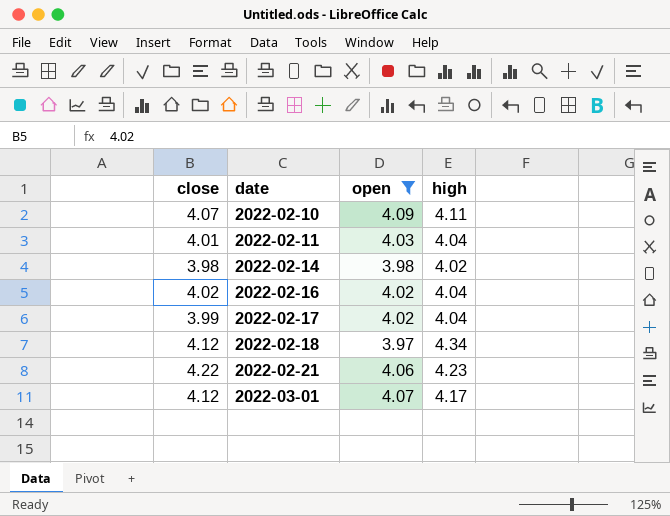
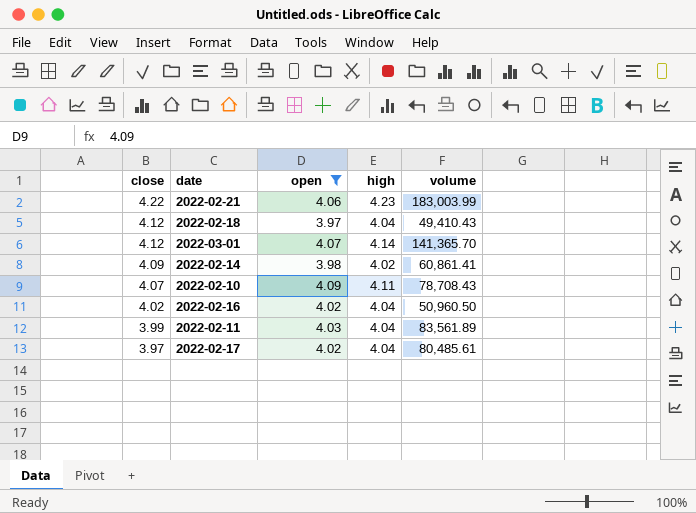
row order: date ascending -> close descending
column volume | position: none -> 5
2022-02-18 | high: 4.34 -> 4.04
2022-03-01 | high: 4.17 -> 4.14
2022-02-14 | close: 3.98 -> 4.09
2022-02-11 | close: 4.01 -> 3.99
2022-02-17 | close: 3.99 -> 3.97

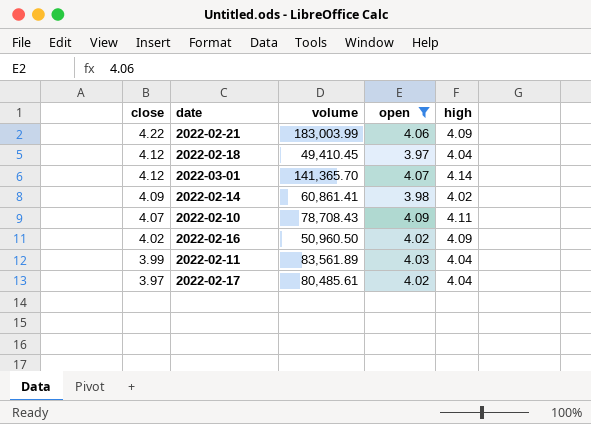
column volume | position: 5 -> 3
2022-02-21 | high: 4.23 -> 4.09
2022-02-18 | volume: 49,410.43 -> 49,410.45
2022-02-16 | high: 4.04 -> 4.09

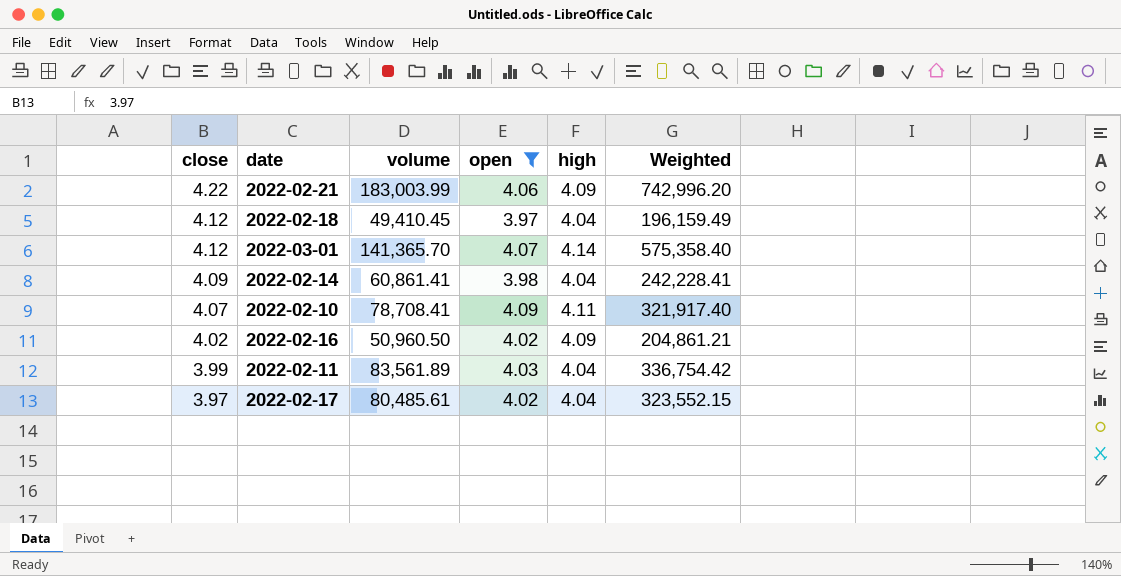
column Weighted | formula: none -> [volume] * [open]
2022-02-14 | high: 4.02 -> 4.04
2022-02-10 | volume: 78,708.43 -> 78,708.41

